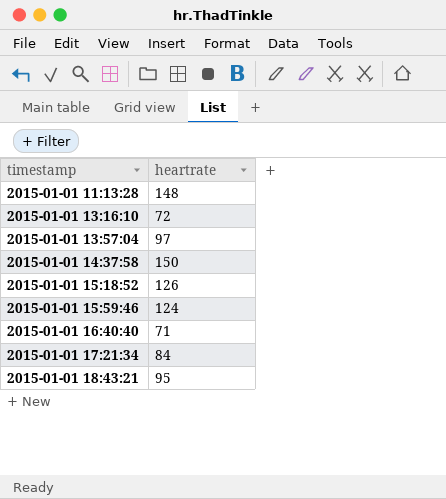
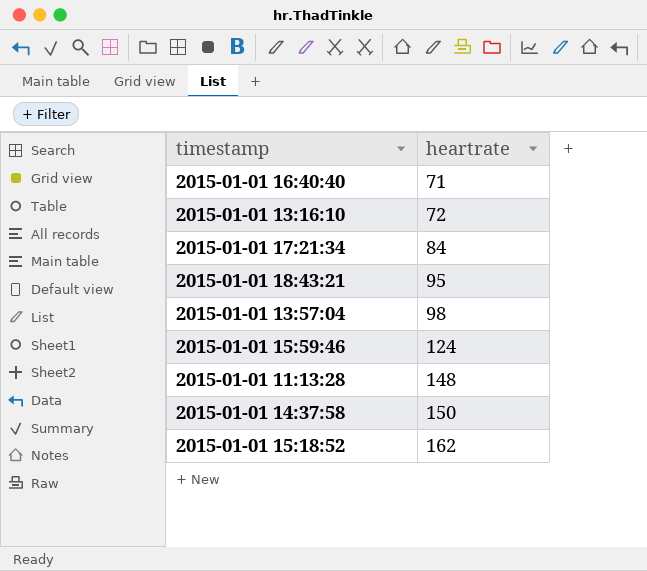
row order: timestamp ascending -> heartrate ascending
2015-01-01 13:57:04 | heartrate: 97 -> 98
2015-01-01 15:18:52 | heartrate: 126 -> 162

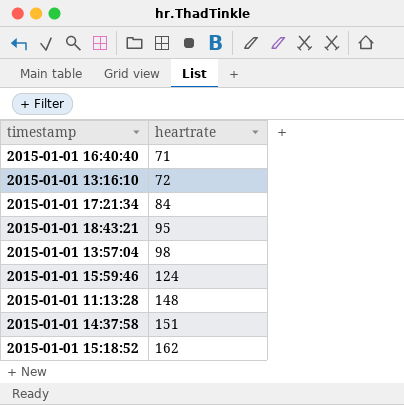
2015-01-01 14:37:58 | heartrate: 150 -> 151

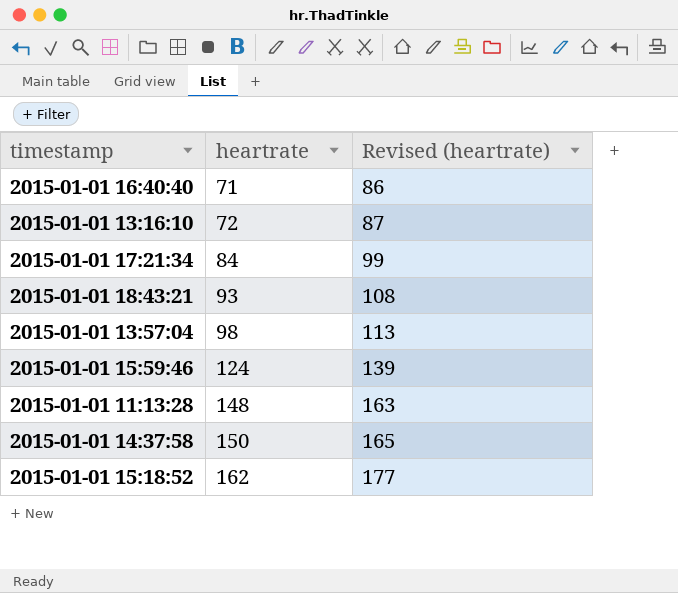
column Revised (heartrate) | formula: none -> [heartrate] + 15
2015-01-01 18:43:21 | heartrate: 95 -> 93
2015-01-01 14:37:58 | heartrate: 151 -> 150

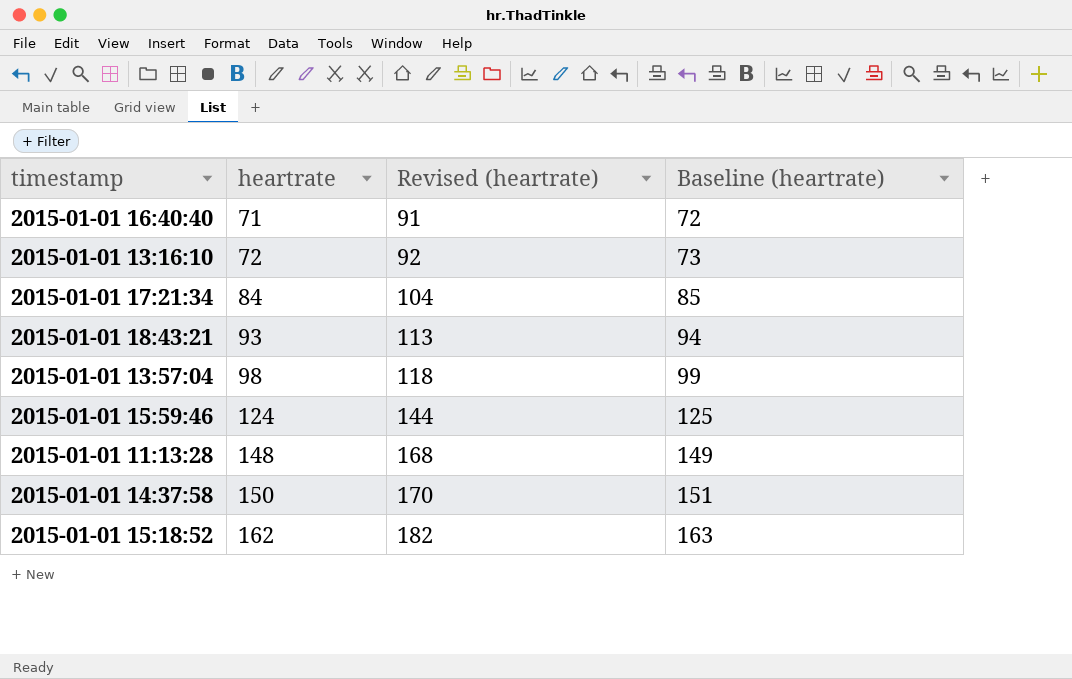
column Revised (heartrate) | formula: [heartrate] + 15 -> [heartrate] + 20
column Baseline (heartrate) | formula: none -> [heartrate] + 1

